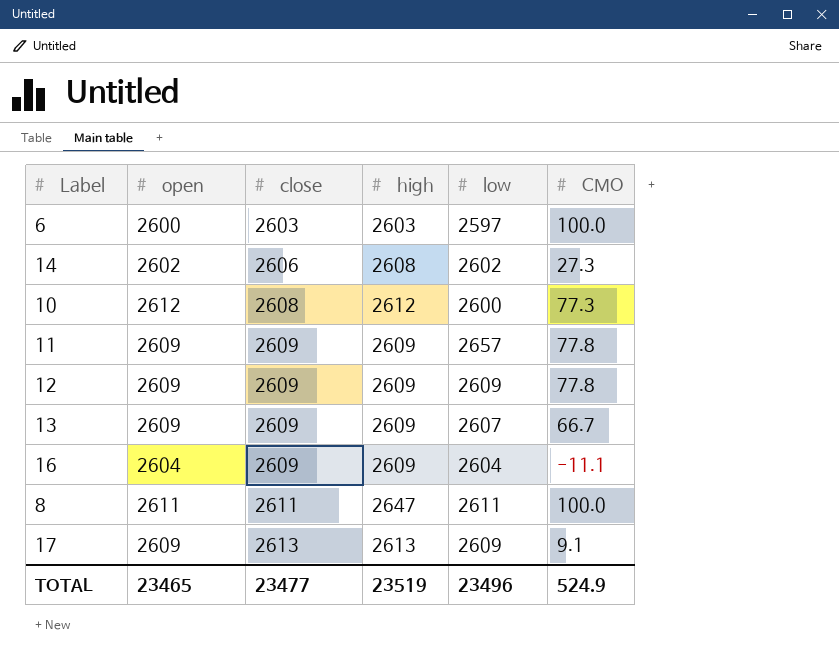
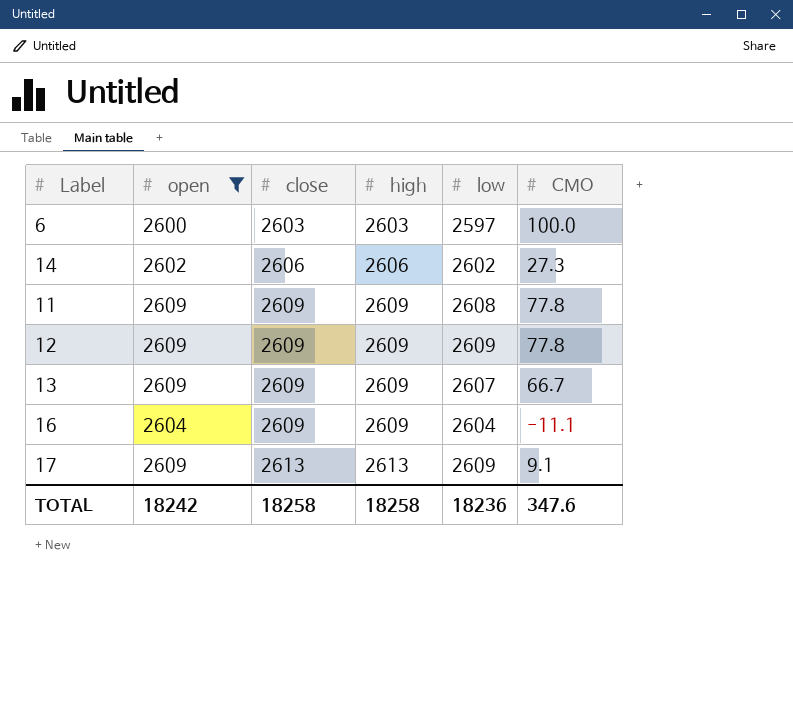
filter: none -> open <= 2609
14 | high: 2608 -> 2606
11 | low: 2657 -> 2608
TOTAL | open: 23465 -> 18242
TOTAL | close: 23477 -> 18258
TOTAL | high: 23519 -> 18258
TOTAL | low: 23496 -> 18236
TOTAL | CMO: 524.9 -> 347.6

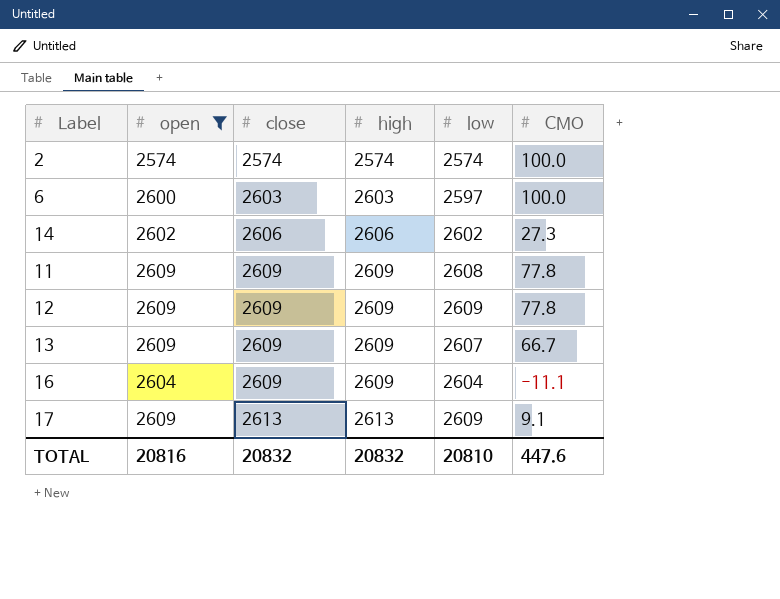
row 2: none -> 2574 | 2574 | 2574 | 2574 | 100.0
TOTAL | open: 18242 -> 20816
TOTAL | close: 18258 -> 20832
TOTAL | high: 18258 -> 20832
TOTAL | low: 18236 -> 20810
TOTAL | CMO: 347.6 -> 447.6

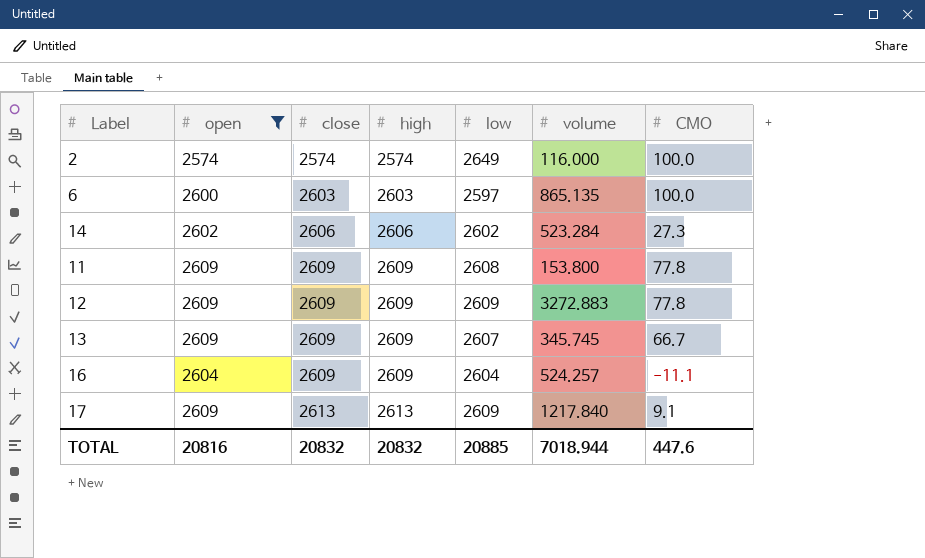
column volume | position: none -> 6
2 | low: 2574 -> 2649
TOTAL | low: 20810 -> 20885

